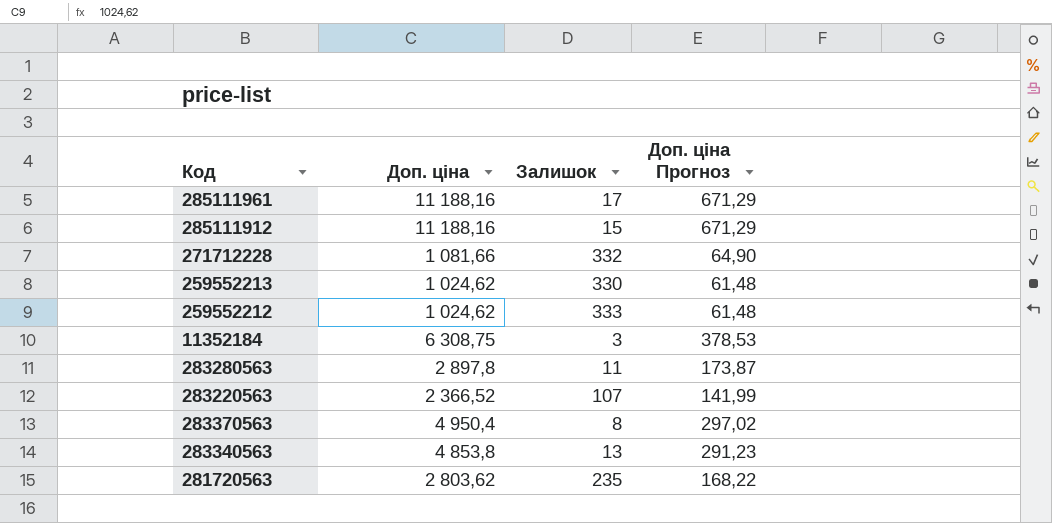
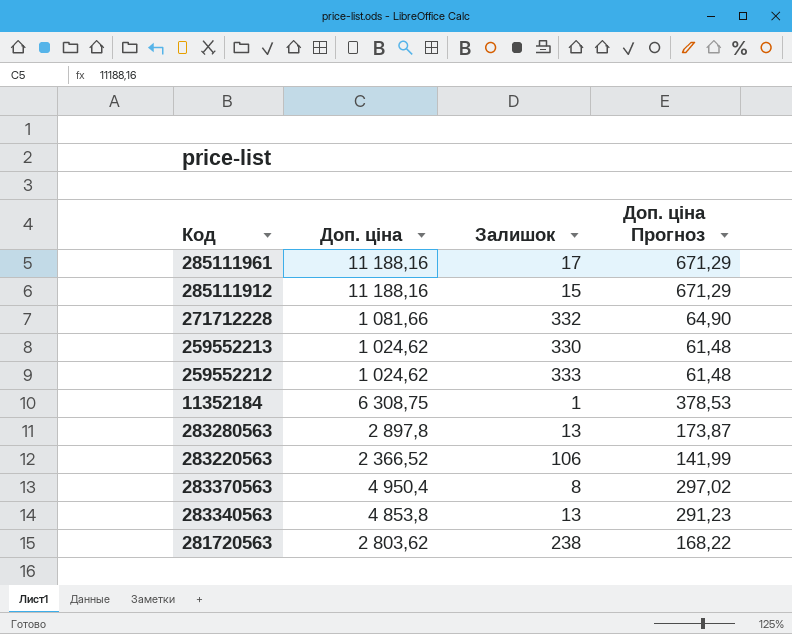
11352184 | Залишок: 3 -> 1
283280563 | Залишок: 11 -> 13
283220563 | Залишок: 107 -> 106
281720563 | Залишок: 235 -> 238

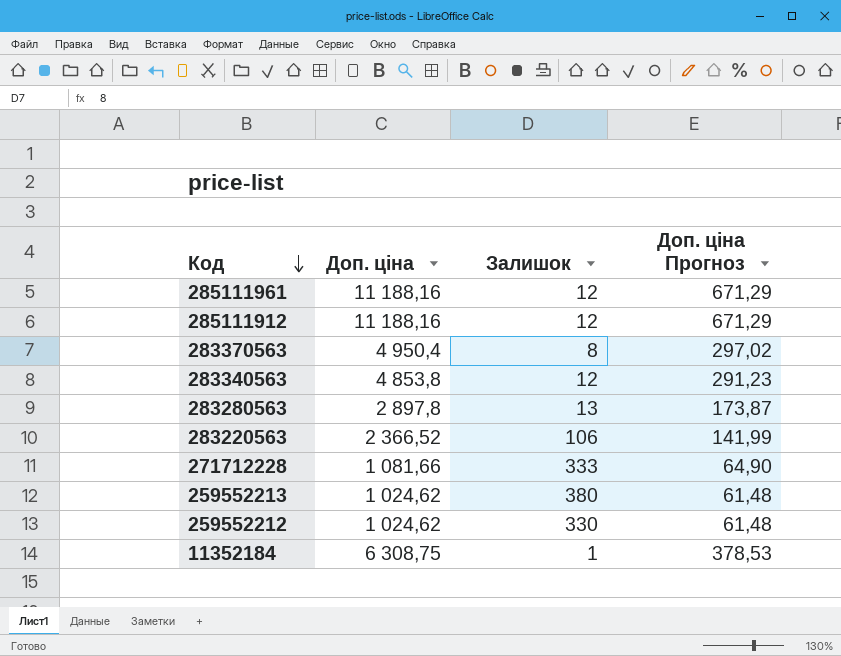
row order: none -> Код descending
row 281720563: 2 803,62 | 238 | 168,22 -> none
285111961 | Залишок: 17 -> 12
285111912 | Залишок: 15 -> 12
283340563 | Залишок: 13 -> 12
271712228 | Залишок: 332 -> 333
259552213 | Залишок: 330 -> 380
259552212 | Залишок: 333 -> 330

